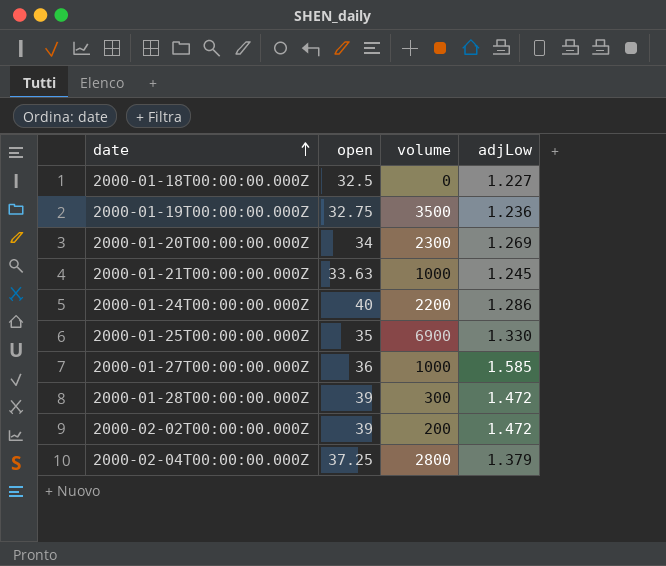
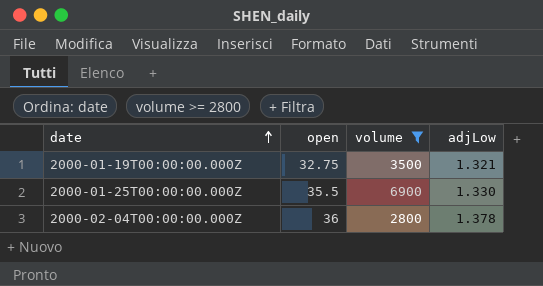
filter: none -> volume >= 2800
2000-01-19T00:00:00.000Z | adjLow: 1.236 -> 1.321
2000-01-25T00:00:00.000Z | open: 35 -> 35.5
2000-02-04T00:00:00.000Z | open: 37.25 -> 36
2000-02-04T00:00:00.000Z | adjLow: 1.379 -> 1.378

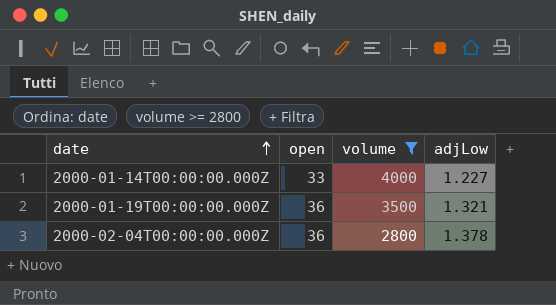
row 2000-01-25T00:00:00.000Z: 35.5 | 6900 | 1.330 -> none
row 2000-01-14T00:00:00.000Z: none -> 33 | 4000 | 1.227
2000-01-19T00:00:00.000Z | open: 32.75 -> 36

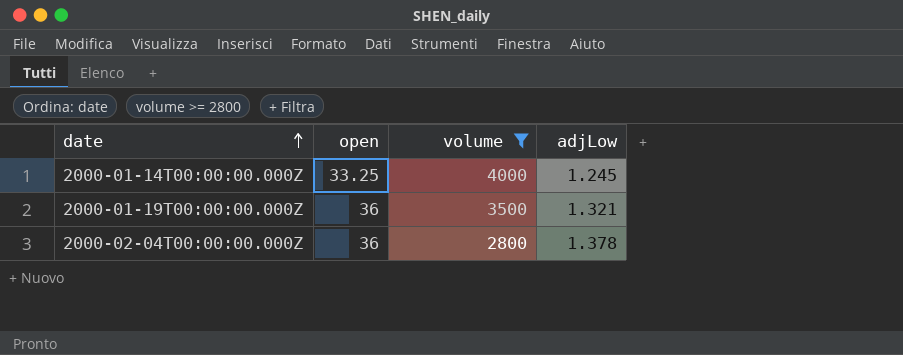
2000-01-14T00:00:00.000Z | open: 33 -> 33.25
2000-01-14T00:00:00.000Z | adjLow: 1.227 -> 1.245

